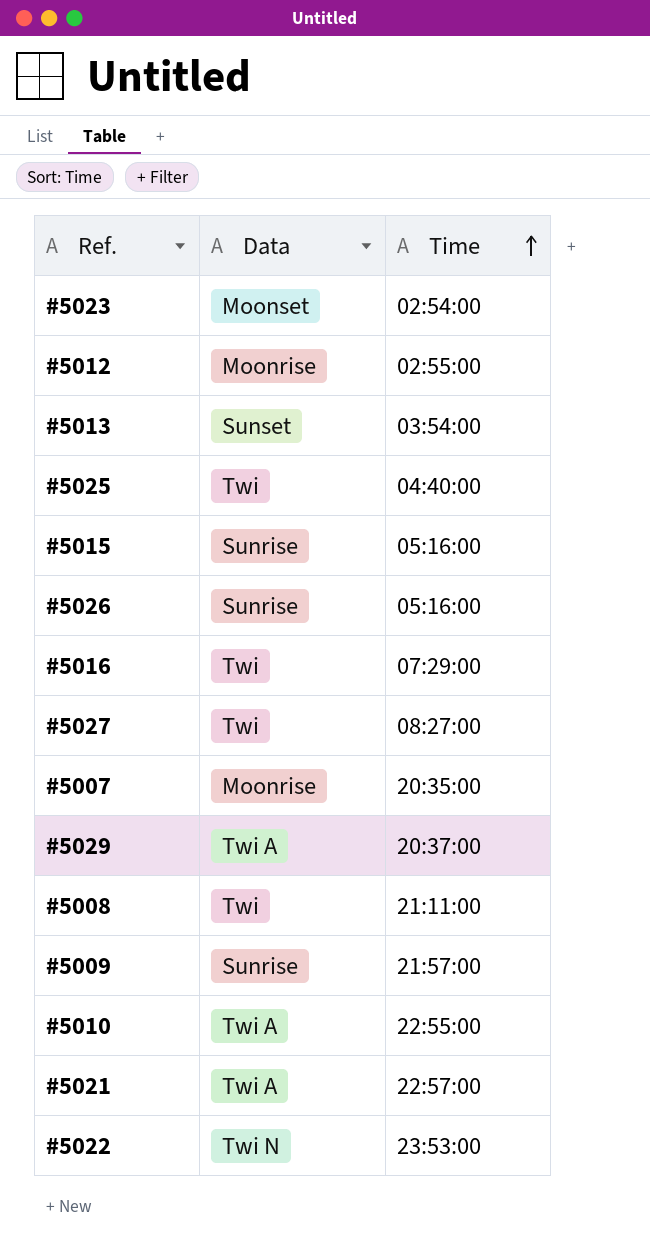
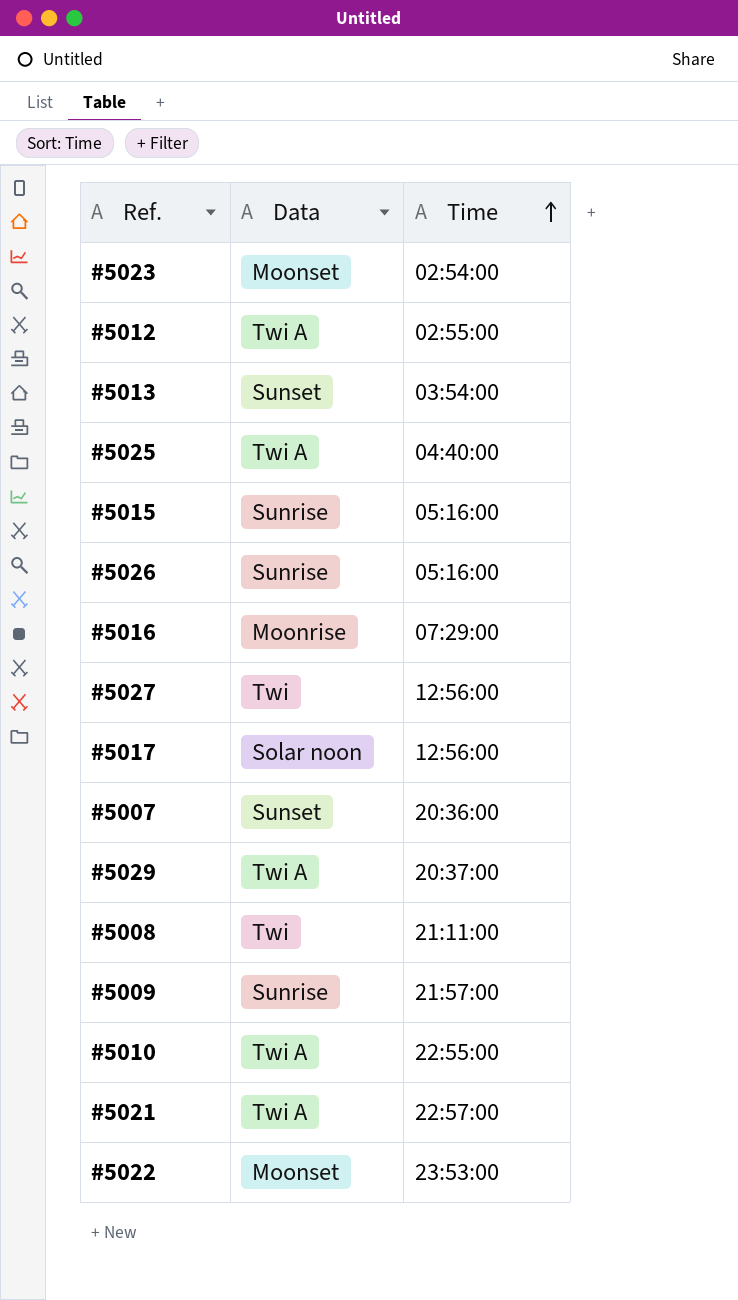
#5012 | Data: Moonrise -> Twi A
#5025 | Data: Twi -> Twi A
#5016 | Data: Twi -> Moonrise
#5027 | Time: 08:27:00 -> 12:56:00
row #5017: none -> Solar noon | 12:56:00
#5007 | Data: Moonrise -> Sunset
#5007 | Time: 20:35:00 -> 20:36:00
#5022 | Data: Twi N -> Moonset

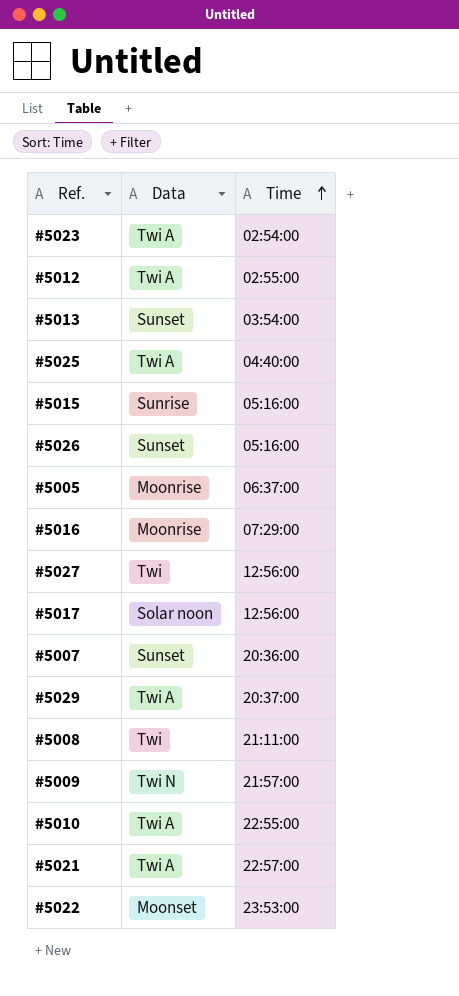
#5023 | Data: Moonset -> Twi A
#5026 | Data: Sunrise -> Sunset
row #5005: none -> Moonrise | 06:37:00
#5009 | Data: Sunrise -> Twi N

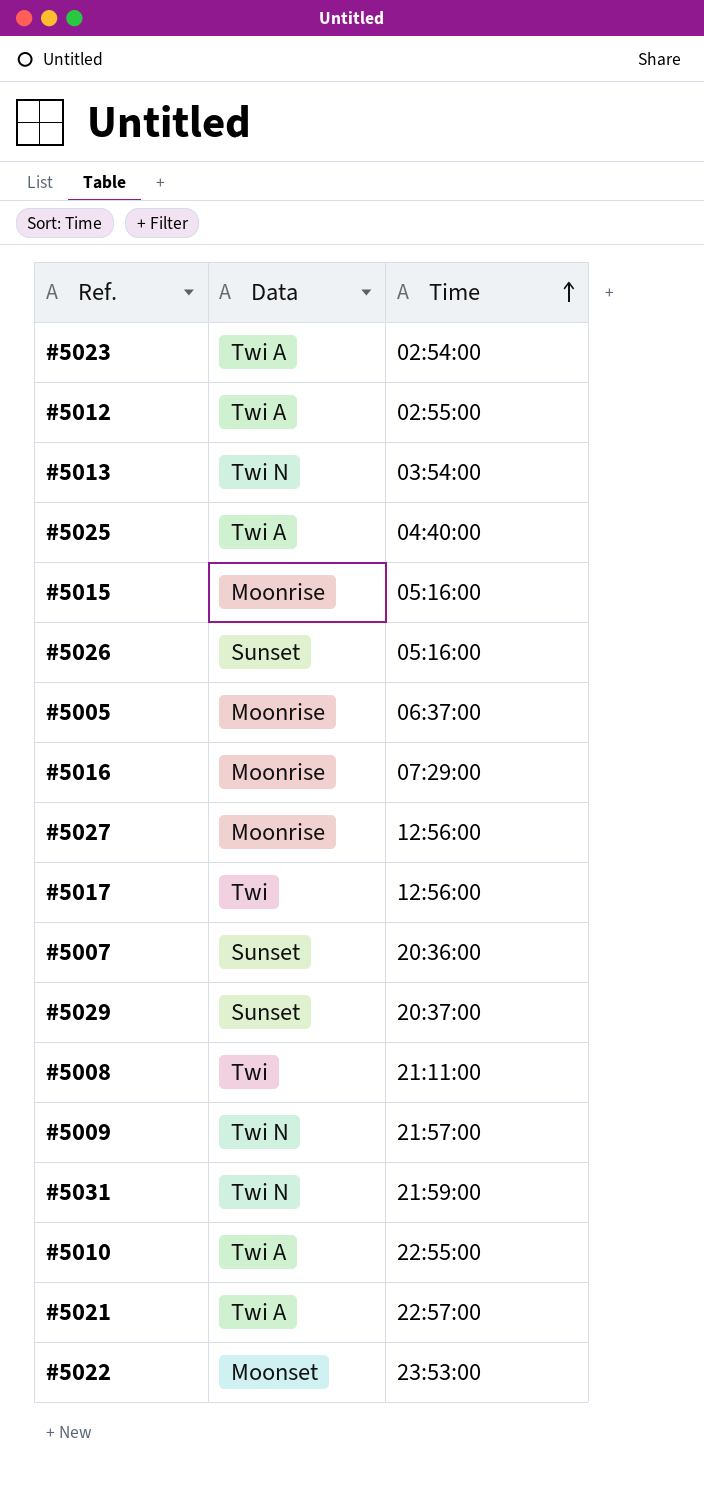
#5013 | Data: Sunset -> Twi N
#5015 | Data: Sunrise -> Moonrise
#5027 | Data: Twi -> Moonrise
#5017 | Data: Solar noon -> Twi
#5029 | Data: Twi A -> Sunset
row #5031: none -> Twi N | 21:59:00

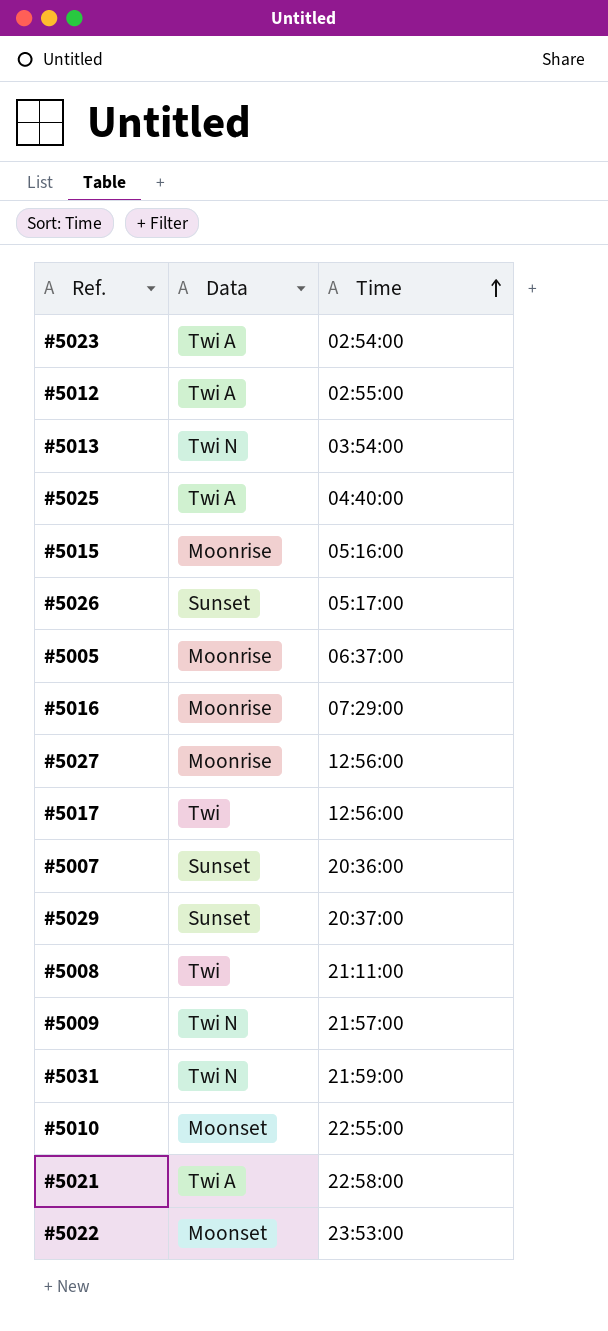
#5026 | Time: 05:16:00 -> 05:17:00
#5010 | Data: Twi A -> Moonset
#5021 | Time: 22:57:00 -> 22:58:00

